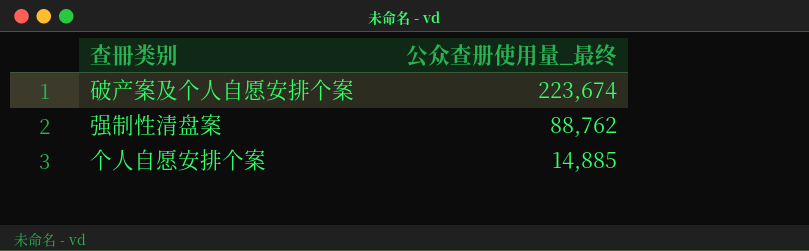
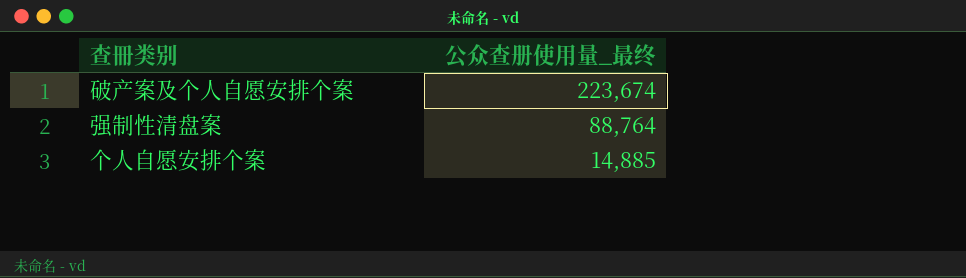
强制性清盘案 | 公众查册使用量_最终: 88,762 -> 88,764

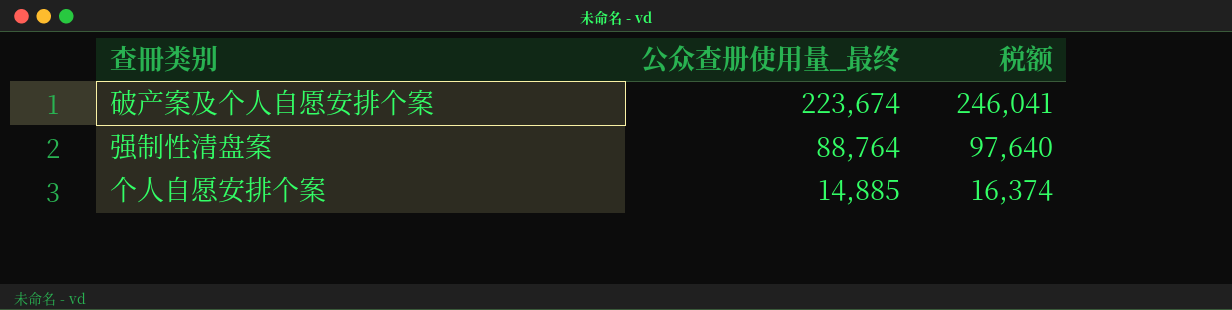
column 税额 | formula: none -> [公众查册使用量_最终] * 1.1

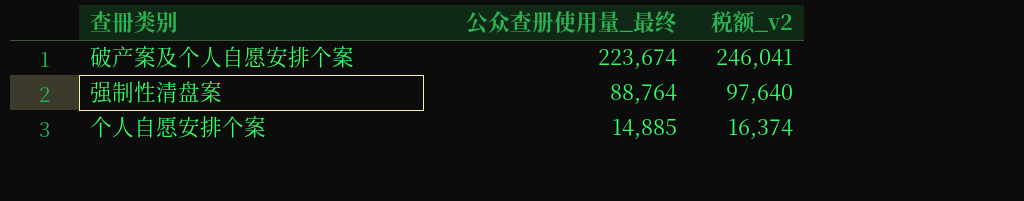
column name: 税额 -> 税额_v2

